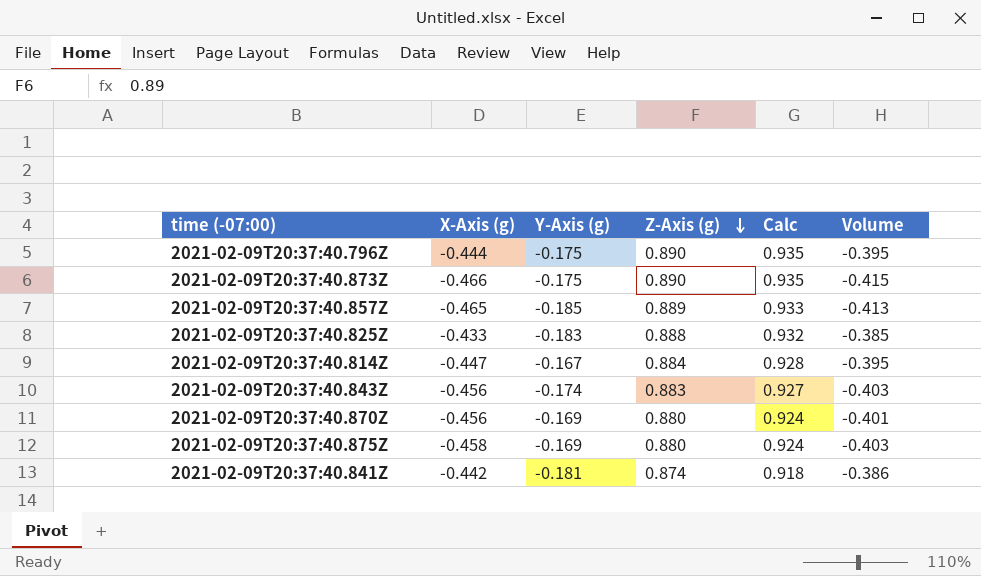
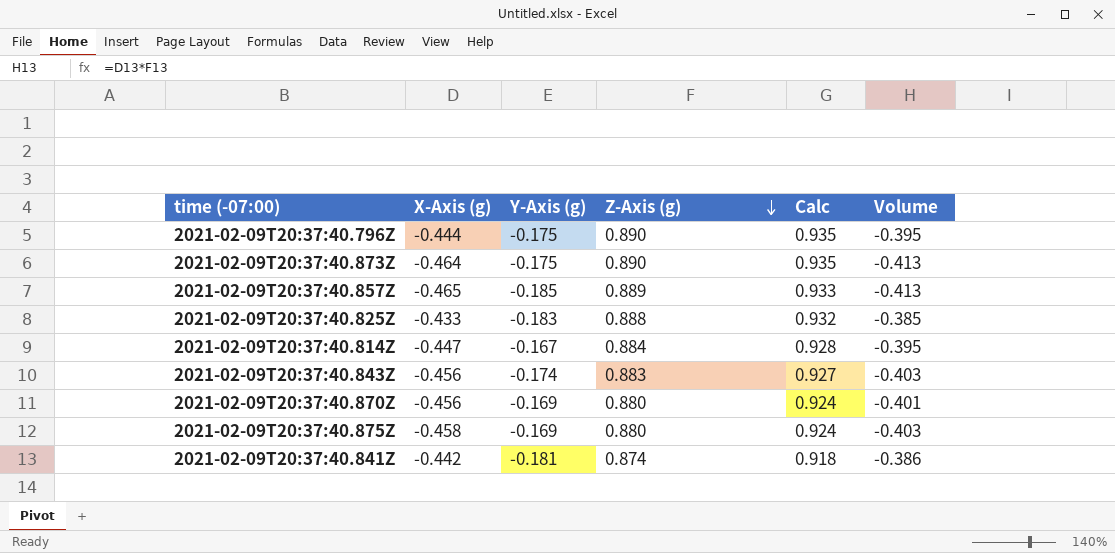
2021-02-09T20:37:40.873Z | X-Axis (g): -0.466 -> -0.464
2021-02-09T20:37:40.873Z | Volume: -0.415 -> -0.413

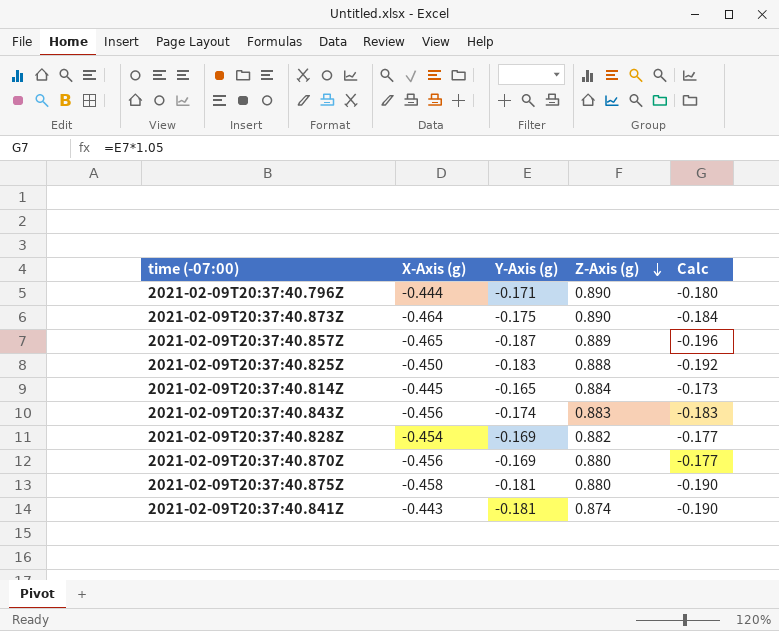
column Volume | formula: [X-Axis (g)] * [Z-Axis (g)] -> none
column Calc | formula: [Z-Axis (g)] * 1.05 -> [Y-Axis (g)] * 1.05
2021-02-09T20:37:40.796Z | Y-Axis (g): -0.175 -> -0.171
2021-02-09T20:37:40.857Z | Y-Axis (g): -0.185 -> -0.187
2021-02-09T20:37:40.825Z | X-Axis (g): -0.433 -> -0.450
2021-02-09T20:37:40.814Z | X-Axis (g): -0.447 -> -0.445
2021-02-09T20:37:40.814Z | Y-Axis (g): -0.167 -> -0.165
row 2021-02-09T20:37:40.828Z: none -> -0.454 | -0.169 | 0.882 | -0.177
2021-02-09T20:37:40.875Z | Y-Axis (g): -0.169 -> -0.181
2021-02-09T20:37:40.841Z | X-Axis (g): -0.442 -> -0.443

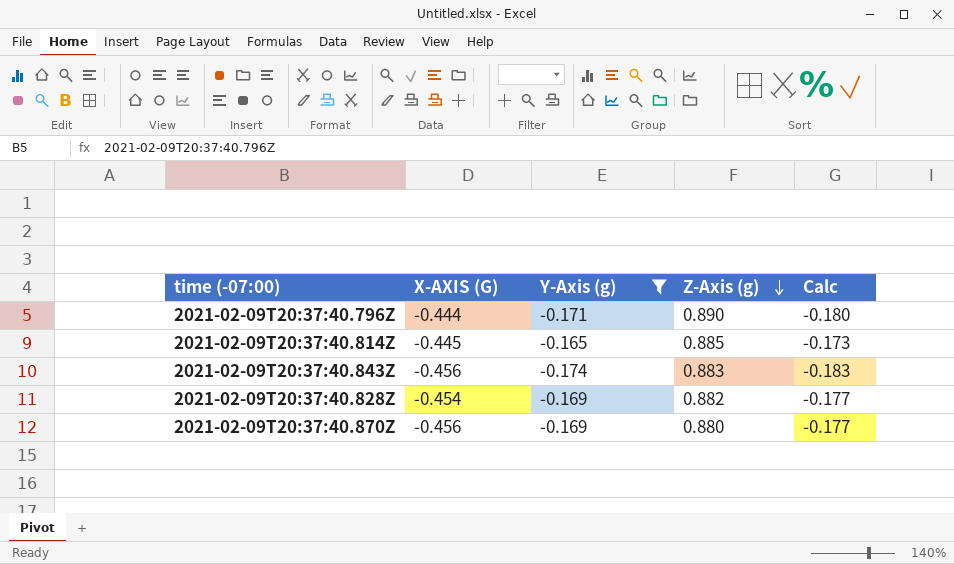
filter: none -> Y-Axis (g) >= -0.174
column name: X-Axis (g) -> X-AXIS (G)
2021-02-09T20:37:40.814Z | Z-Axis (g): 0.884 -> 0.885

